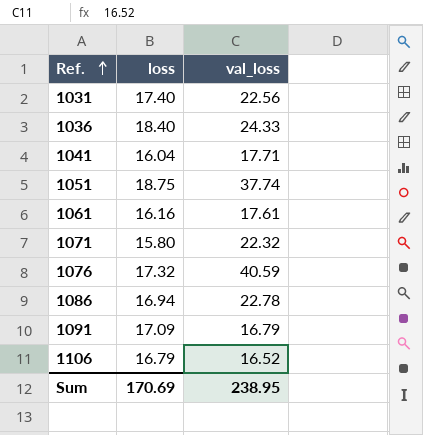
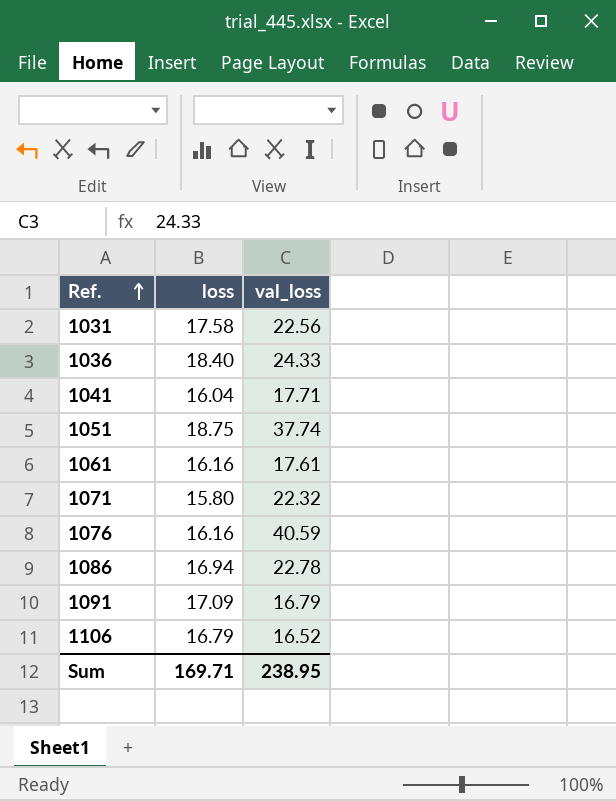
1031 | loss: 17.40 -> 17.58
1076 | loss: 17.32 -> 16.16
Sum | loss: 170.69 -> 169.71

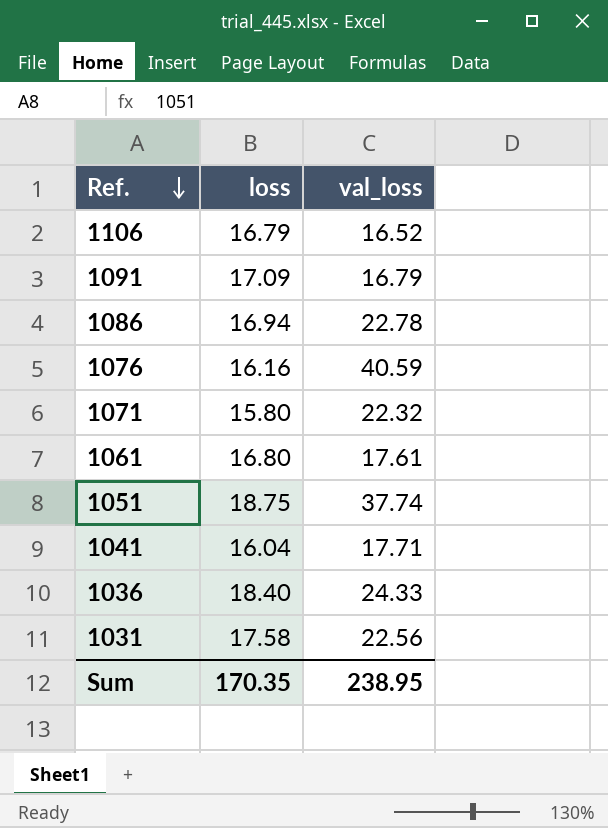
row order: Ref. ascending -> Ref. descending
1061 | loss: 16.16 -> 16.80
Sum | loss: 169.71 -> 170.35

